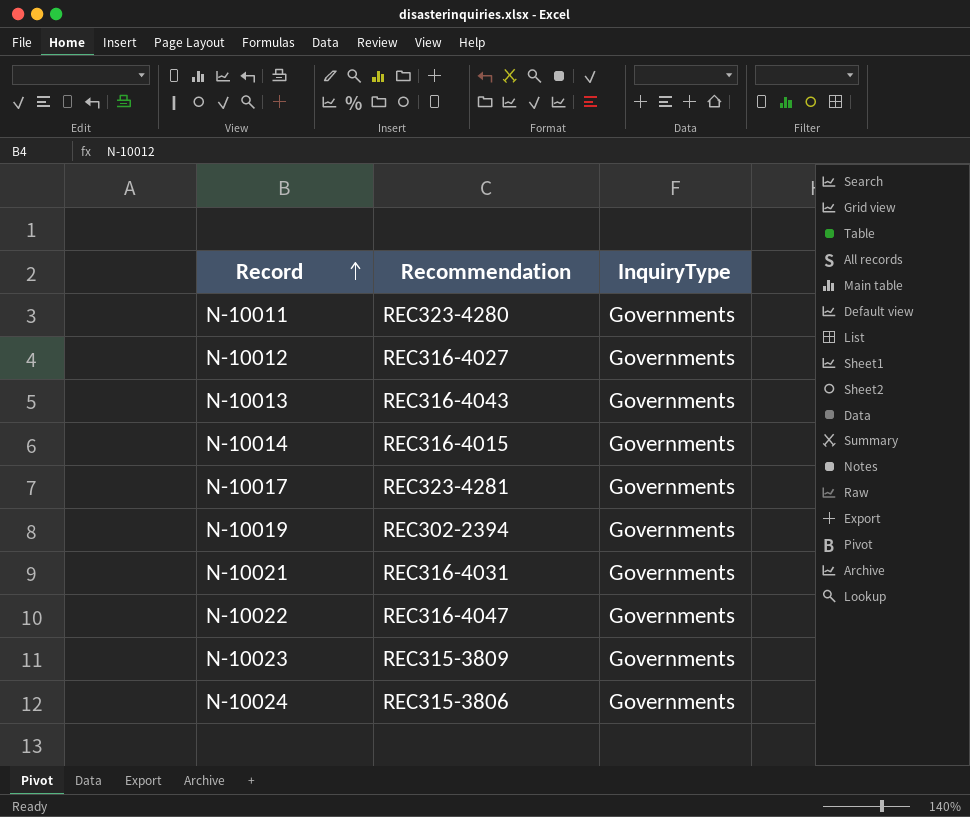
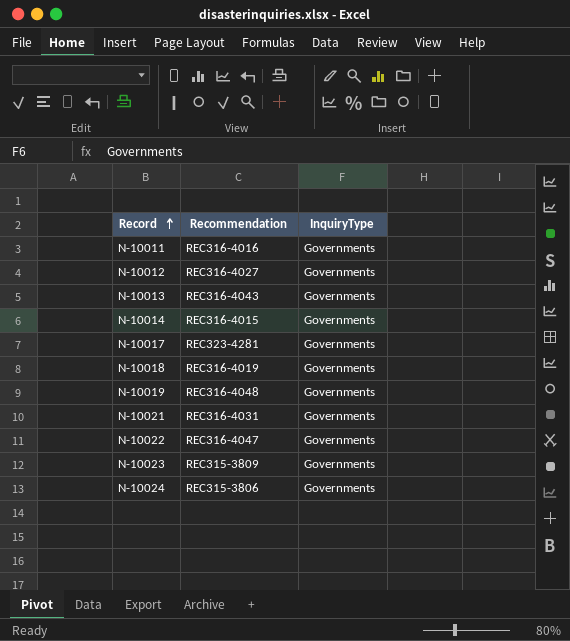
N-10011 | Recommendation: REC323-4280 -> REC316-4016
row N-10018: none -> REC316-4019 | Governments
N-10019 | Recommendation: REC302-2394 -> REC316-4048

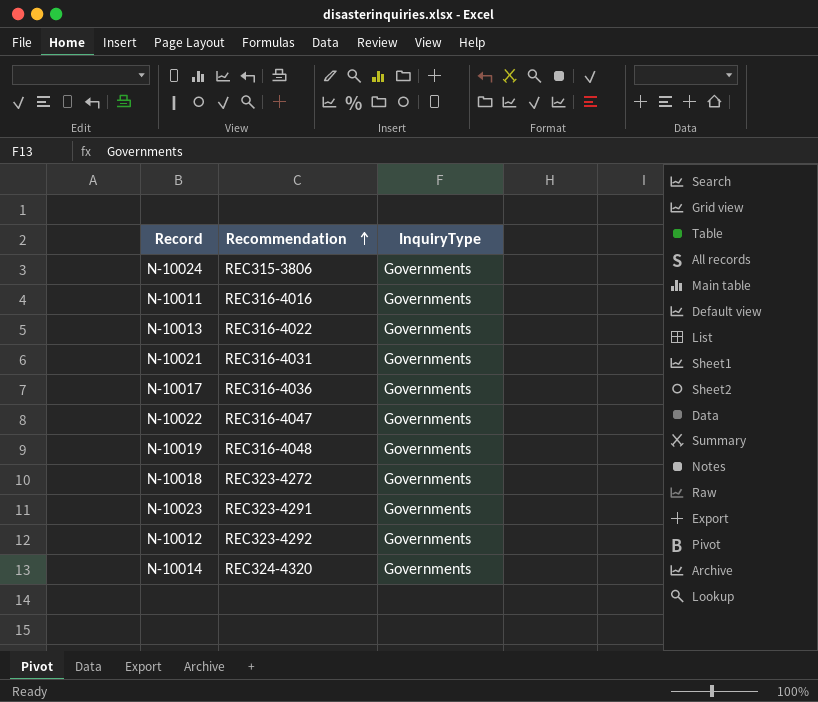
row order: Record ascending -> Recommendation ascending
N-10013 | Recommendation: REC316-4043 -> REC316-4022
N-10017 | Recommendation: REC323-4281 -> REC316-4036
N-10018 | Recommendation: REC316-4019 -> REC323-4272
N-10023 | Recommendation: REC315-3809 -> REC323-4291
N-10012 | Recommendation: REC316-4027 -> REC323-4292
N-10014 | Recommendation: REC316-4015 -> REC324-4320

